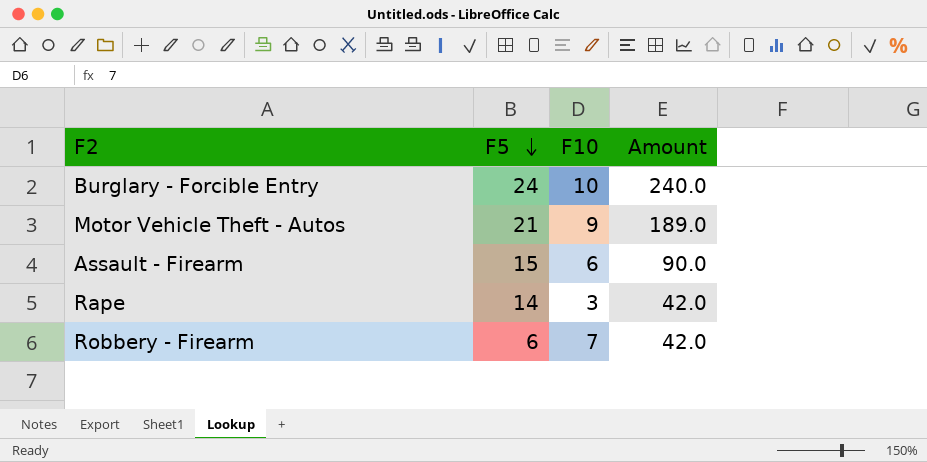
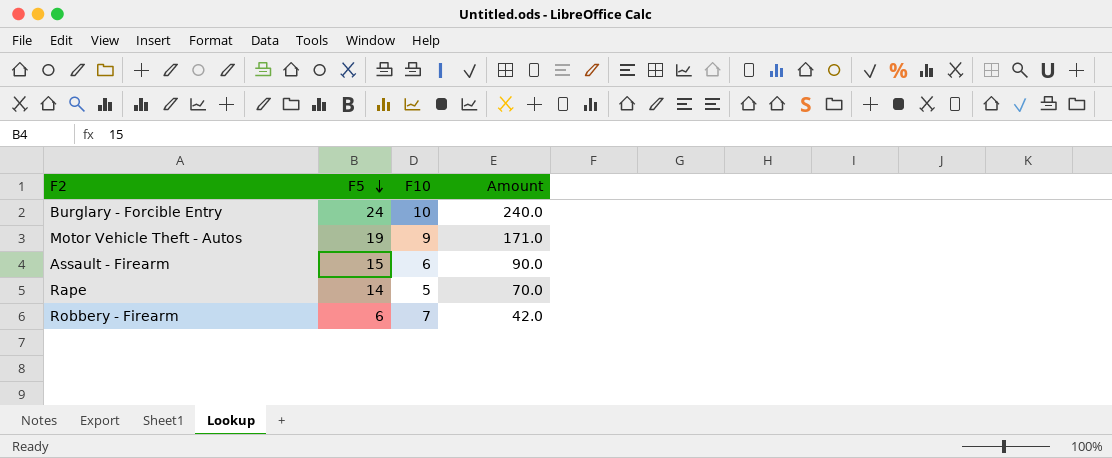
Motor Vehicle Theft - Autos | F5: 21 -> 19
Motor Vehicle Theft - Autos | Amount: 189.0 -> 171.0
Rape | F10: 3 -> 5
Rape | Amount: 42.0 -> 70.0

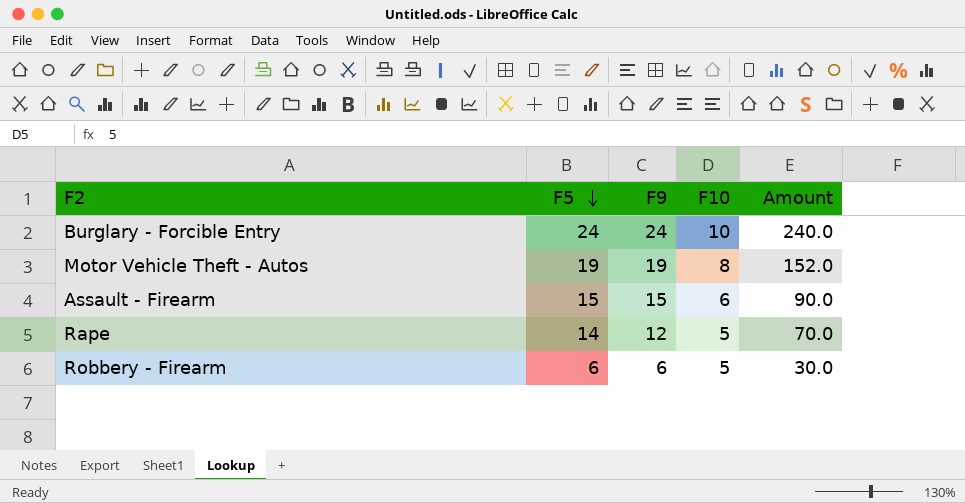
column F9 | position: none -> 3
Motor Vehicle Theft - Autos | F10: 9 -> 8
Motor Vehicle Theft - Autos | Amount: 171.0 -> 152.0
Robbery - Firearm | F10: 7 -> 5
Robbery - Firearm | Amount: 42.0 -> 30.0

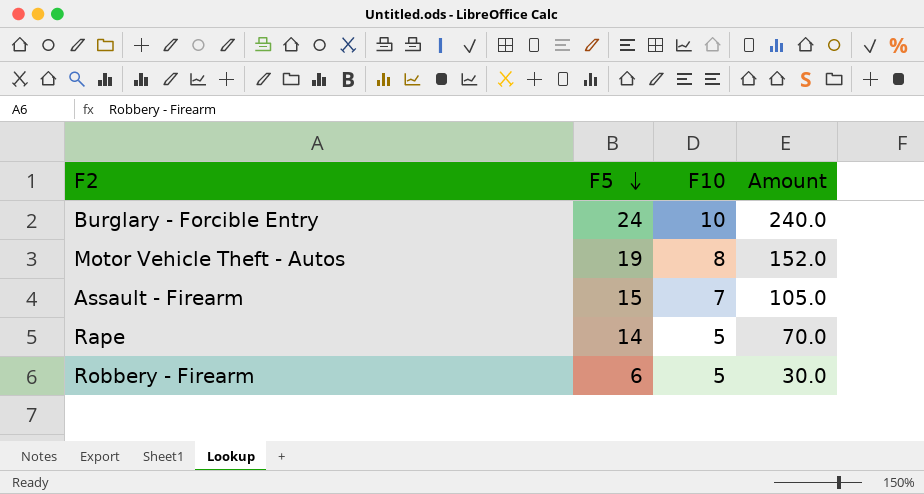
column F9 | position: 3 -> none
Assault - Firearm | F10: 6 -> 7
Assault - Firearm | Amount: 90.0 -> 105.0

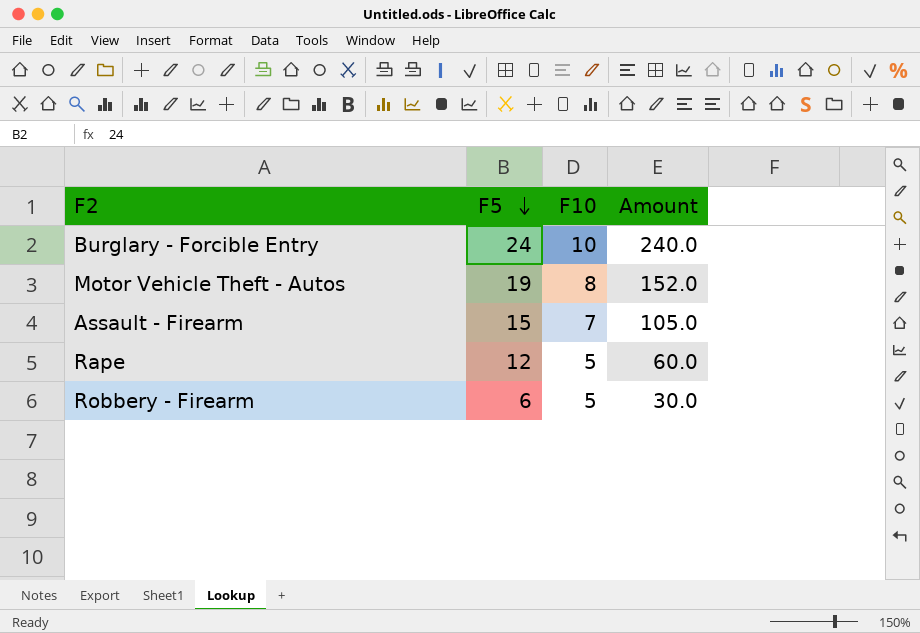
Rape | F5: 14 -> 12
Rape | Amount: 70.0 -> 60.0

